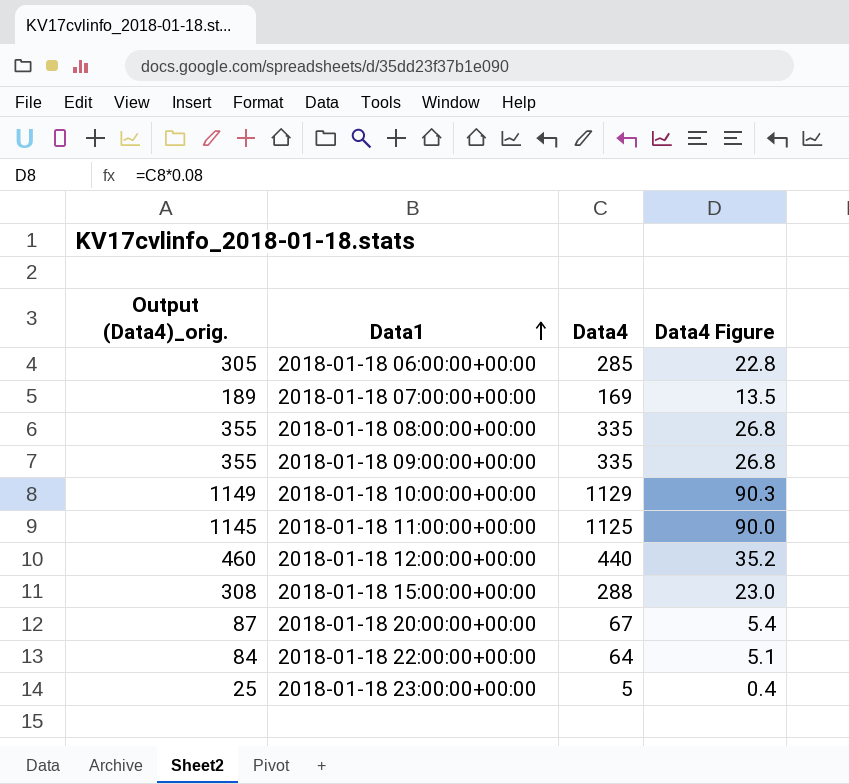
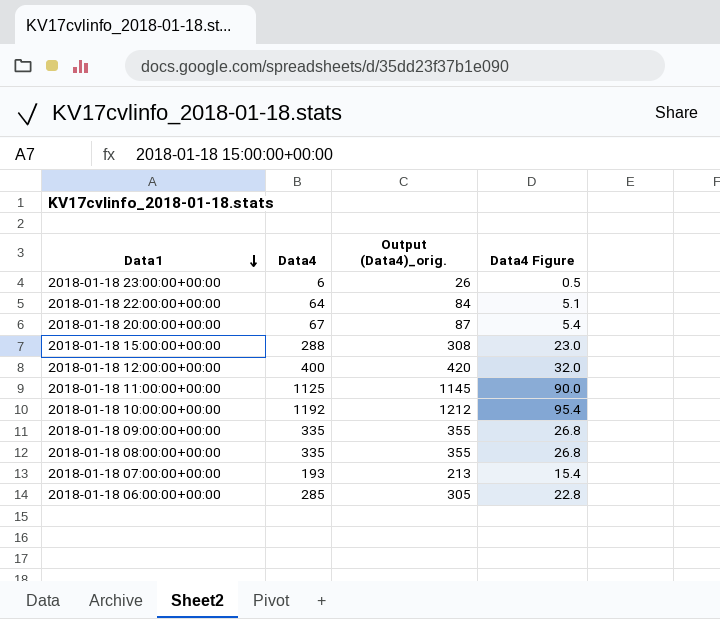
row order: Data1 ascending -> Data1 descending
column Output (Data4)_orig. | position: 1 -> 3
2018-01-18 23:00:00+00:00 | Data4: 5 -> 6
2018-01-18 23:00:00+00:00 | Output (Data4)_orig.: 25 -> 26
2018-01-18 23:00:00+00:00 | Data4 Figure: 0.4 -> 0.5
2018-01-18 12:00:00+00:00 | Data4: 440 -> 400
2018-01-18 12:00:00+00:00 | Output (Data4)_orig.: 460 -> 420
2018-01-18 12:00:00+00:00 | Data4 Figure: 35.2 -> 32.0
2018-01-18 10:00:00+00:00 | Data4: 1129 -> 1192
2018-01-18 10:00:00+00:00 | Output (Data4)_orig.: 1149 -> 1212
2018-01-18 10:00:00+00:00 | Data4 Figure: 90.3 -> 95.4
2018-01-18 07:00:00+00:00 | Data4: 169 -> 193
2018-01-18 07:00:00+00:00 | Output (Data4)_orig.: 189 -> 213
2018-01-18 07:00:00+00:00 | Data4 Figure: 13.5 -> 15.4

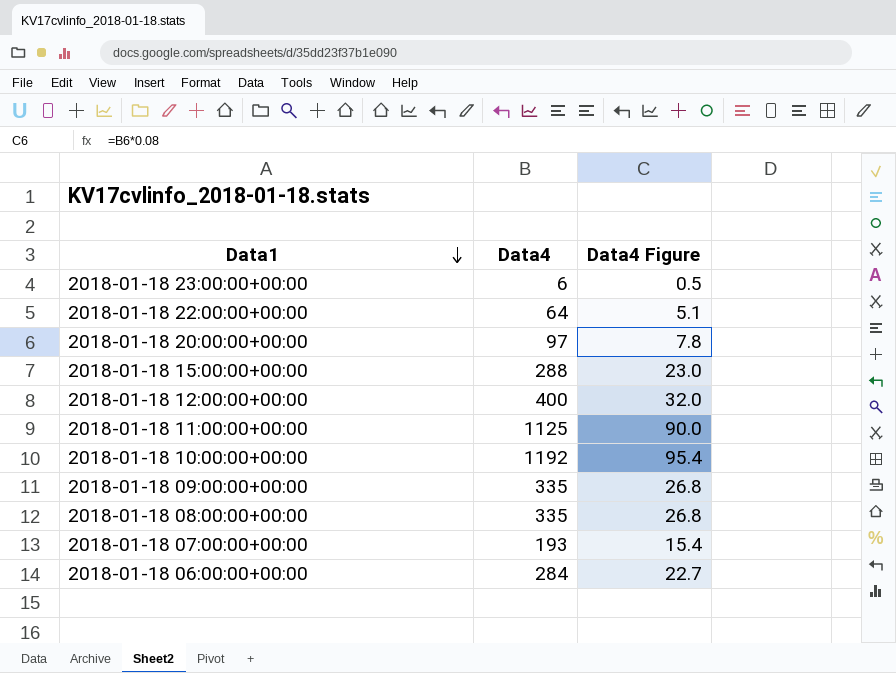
column Output (Data4)_orig. | formula: [Data4] + 20 -> none
2018-01-18 20:00:00+00:00 | Data4: 67 -> 97
2018-01-18 20:00:00+00:00 | Data4 Figure: 5.4 -> 7.8
2018-01-18 06:00:00+00:00 | Data4: 285 -> 284
2018-01-18 06:00:00+00:00 | Data4 Figure: 22.8 -> 22.7

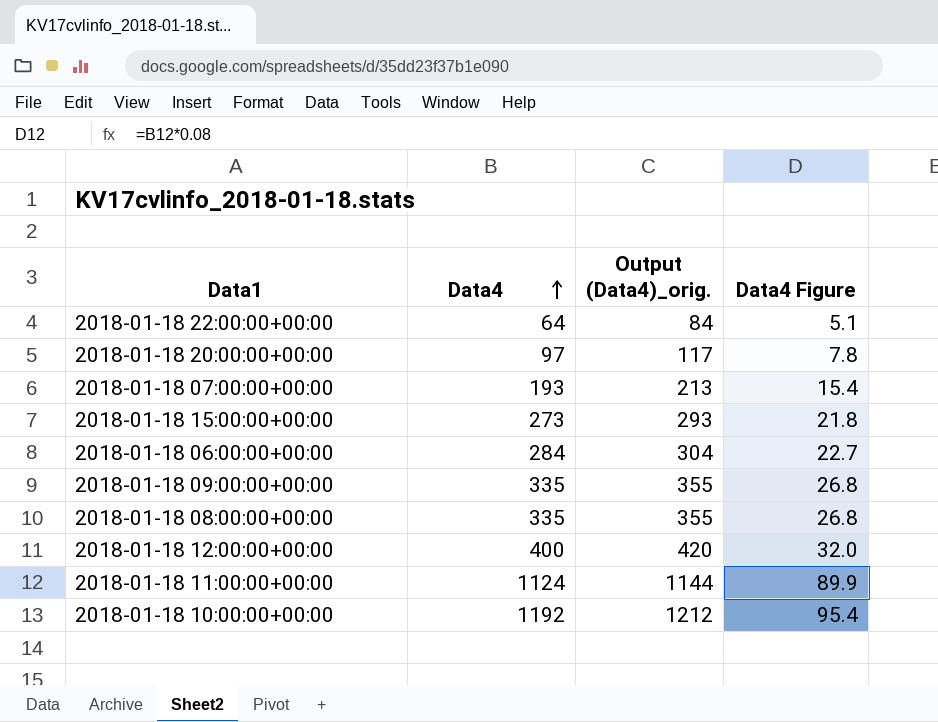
row order: Data1 descending -> Data4 ascending
column Output (Data4)_orig. | formula: none -> [Data4] + 20
row 2018-01-18 23:00:00+00:00: 6 | 0.5 -> none
2018-01-18 15:00:00+00:00 | Data4: 288 -> 273
2018-01-18 15:00:00+00:00 | Data4 Figure: 23.0 -> 21.8
2018-01-18 11:00:00+00:00 | Data4: 1125 -> 1124
2018-01-18 11:00:00+00:00 | Data4 Figure: 90.0 -> 89.9

